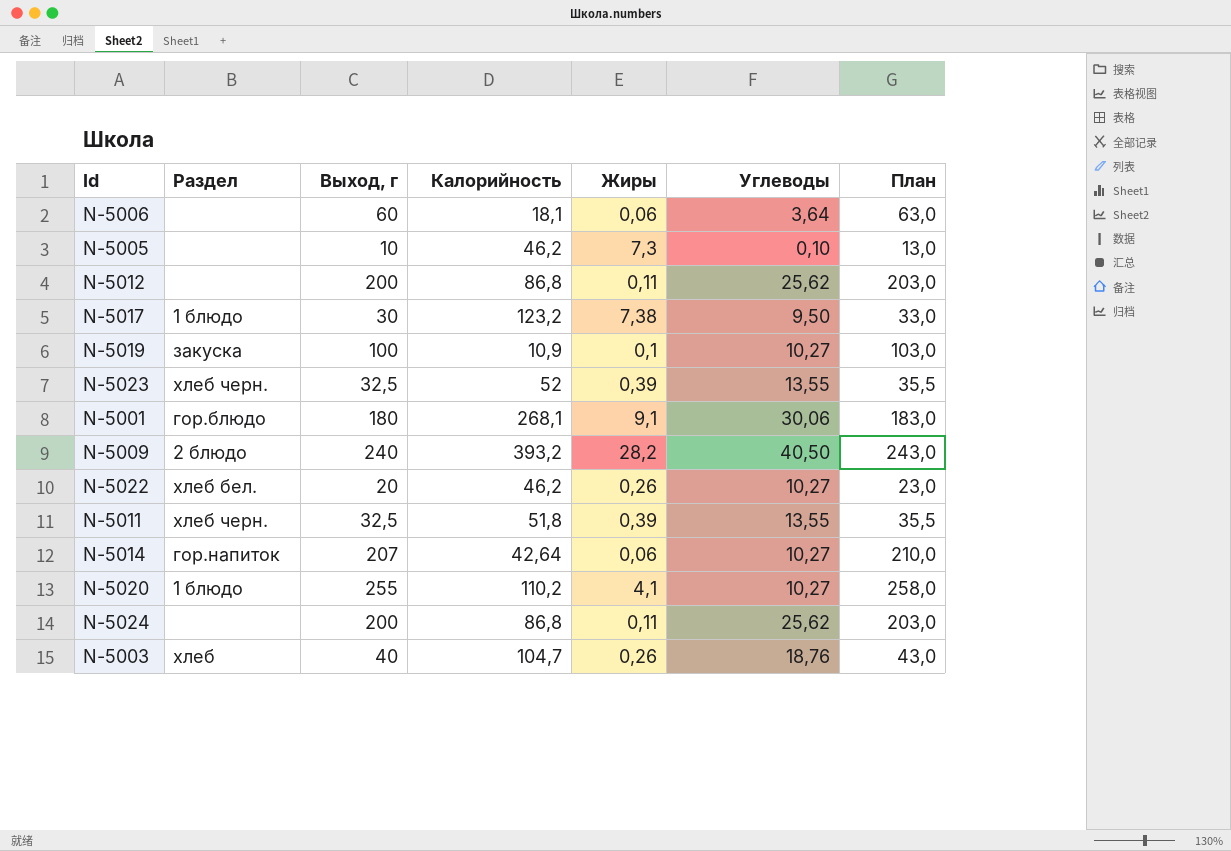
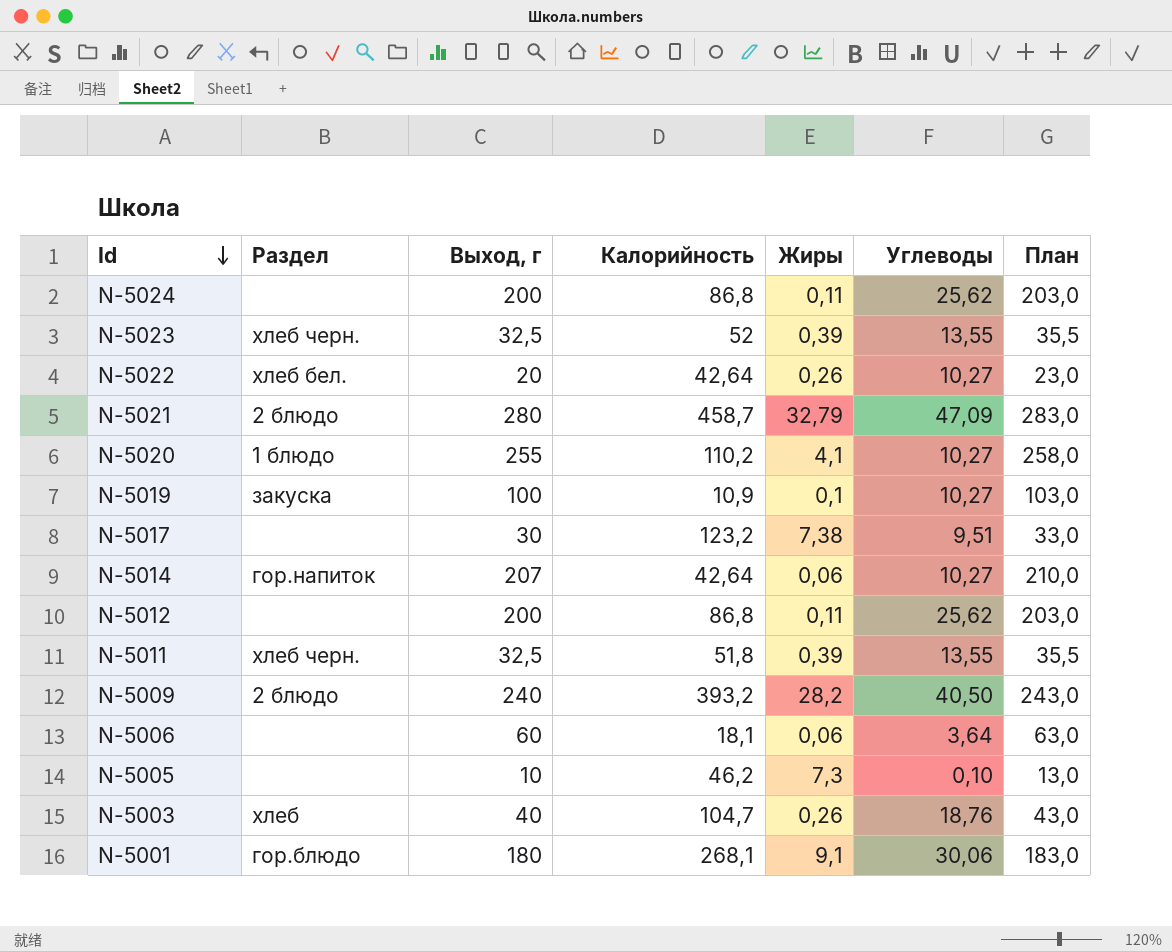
row order: none -> Id descending
N-5022 | Калорийность: 46,2 -> 42,64
row N-5021: none -> 2 блюдо | 280 | 458,7 | 32,79 | 47,09 | 283,0
N-5017 | Раздел: 1 блюдо -> none
N-5017 | Углеводы: 9,50 -> 9,51

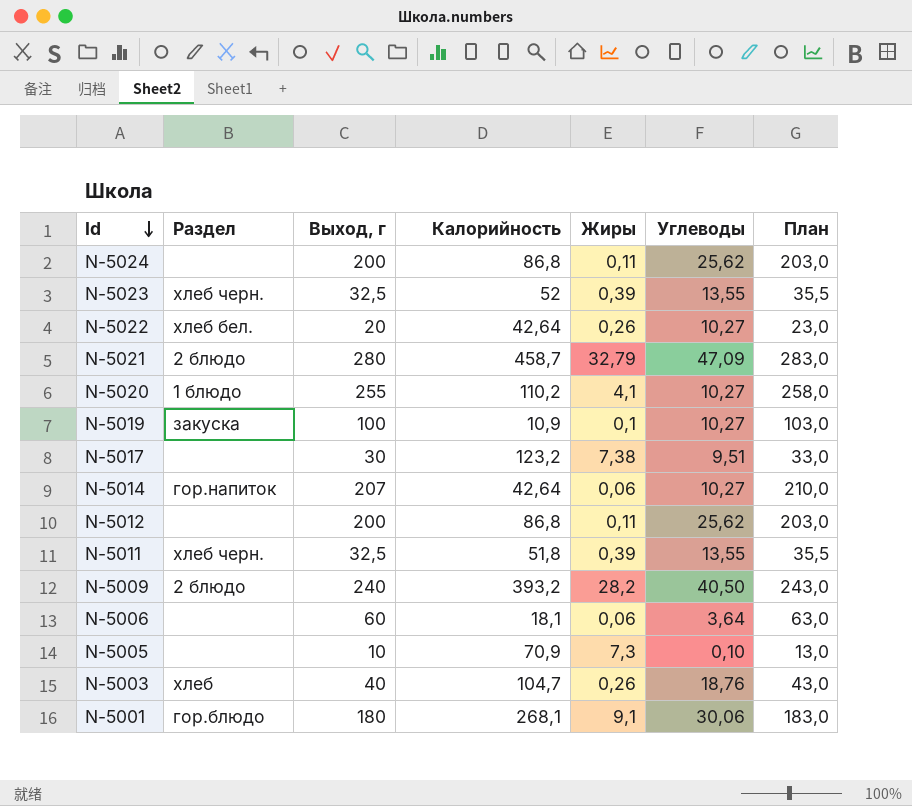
N-5005 | Калорийность: 46,2 -> 70,9

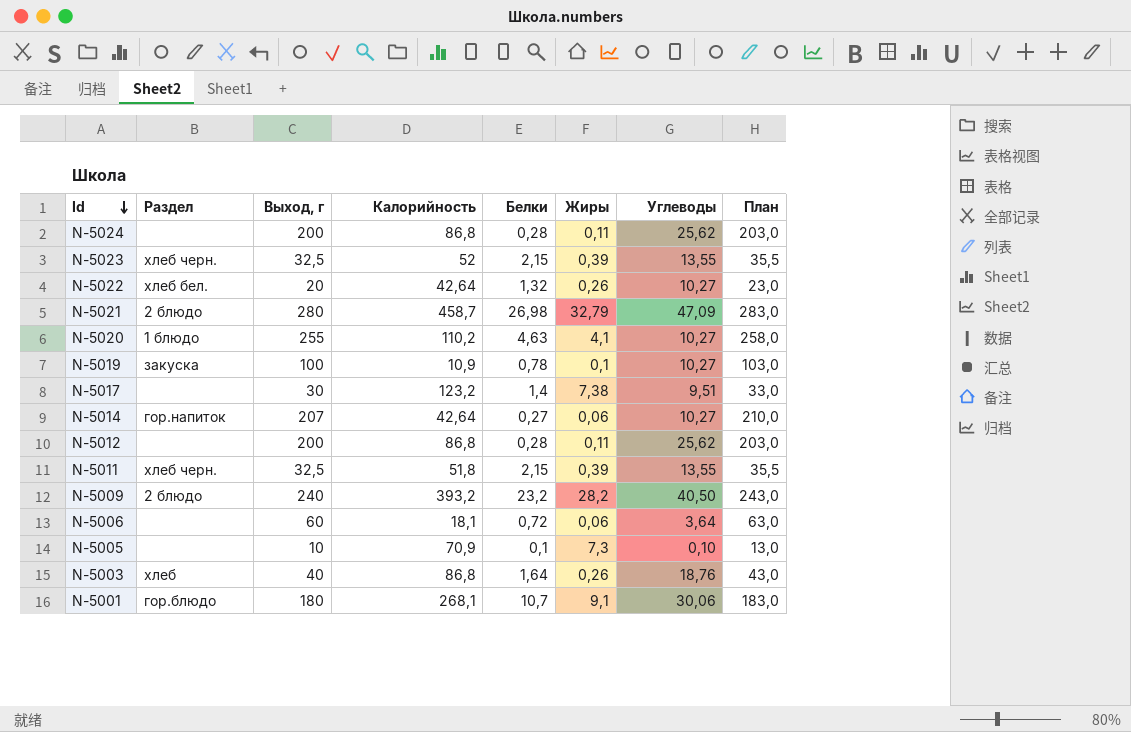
column Белки | position: none -> 5
N-5003 | Калорийность: 104,7 -> 86,8

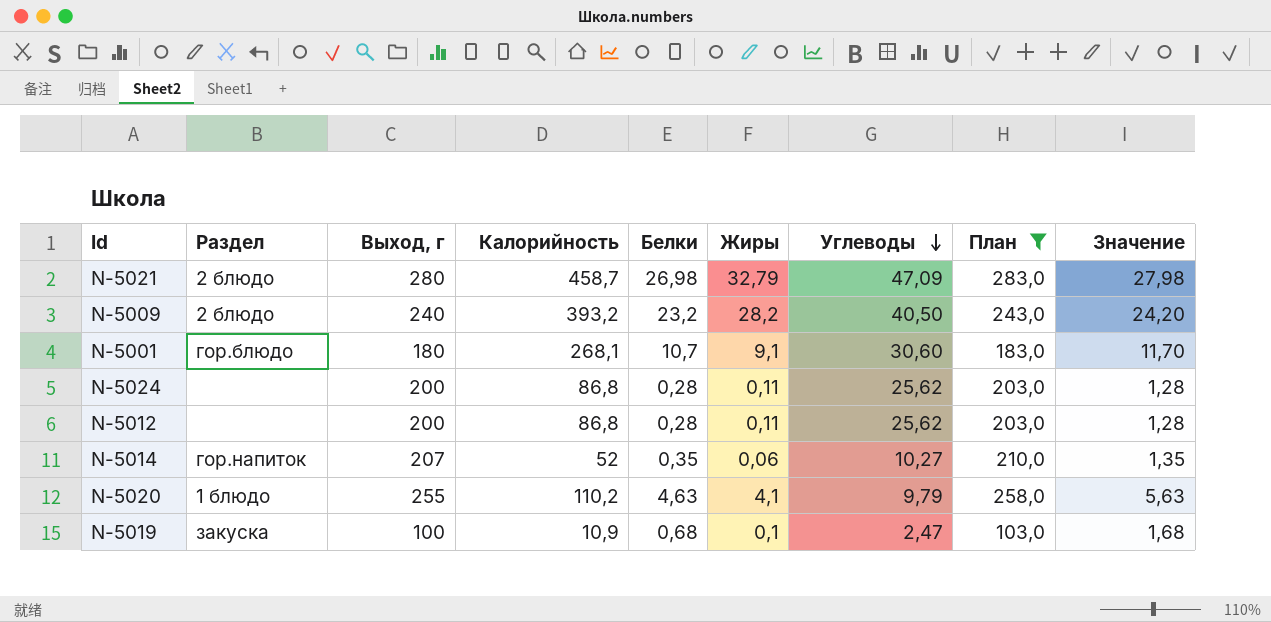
filter: none -> План >= 103,0
row order: Id descending -> Углеводы descending
column Значение | formula: none -> [Белки] + 1
N-5001 | Углеводы: 30,06 -> 30,60
N-5014 | Калорийность: 42,64 -> 52
N-5014 | Белки: 0,27 -> 0,35
N-5020 | Углеводы: 10,27 -> 9,79
N-5019 | Белки: 0,78 -> 0,68
N-5019 | Углеводы: 10,27 -> 2,47

